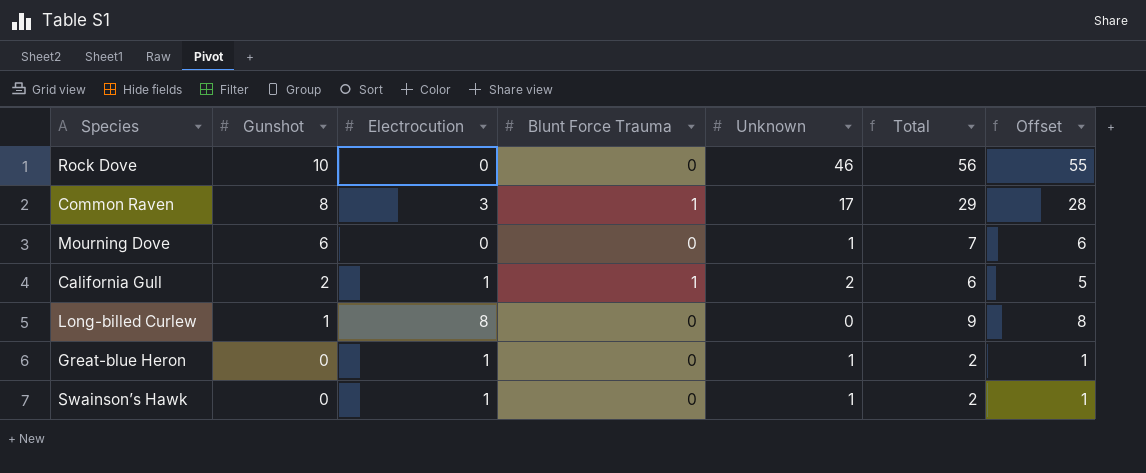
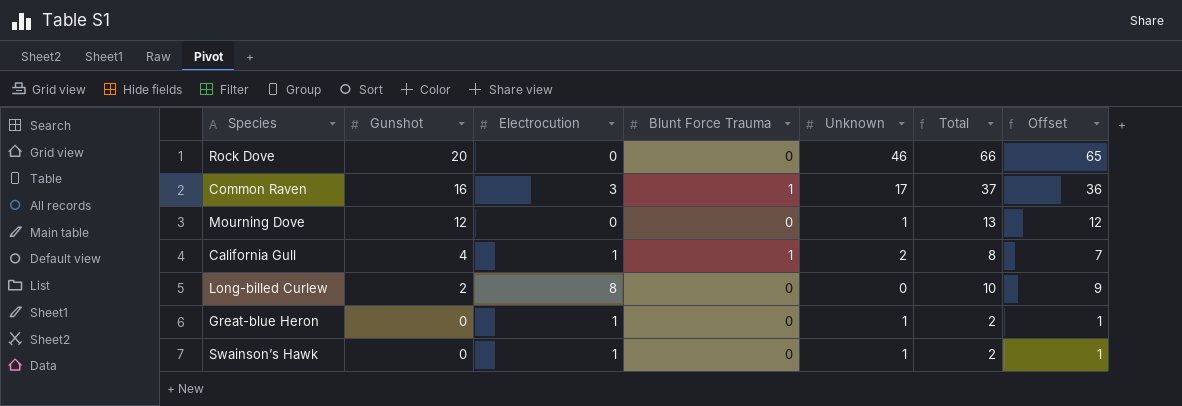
Rock Dove | Gunshot: 10 -> 20
Rock Dove | Total: 56 -> 66
Rock Dove | Offset: 55 -> 65
Common Raven | Gunshot: 8 -> 16
Common Raven | Total: 29 -> 37
Common Raven | Offset: 28 -> 36
Mourning Dove | Gunshot: 6 -> 12
Mourning Dove | Total: 7 -> 13
Mourning Dove | Offset: 6 -> 12
California Gull | Gunshot: 2 -> 4
California Gull | Total: 6 -> 8
California Gull | Offset: 5 -> 7
Long-billed Curlew | Gunshot: 1 -> 2
Long-billed Curlew | Total: 9 -> 10
Long-billed Curlew | Offset: 8 -> 9

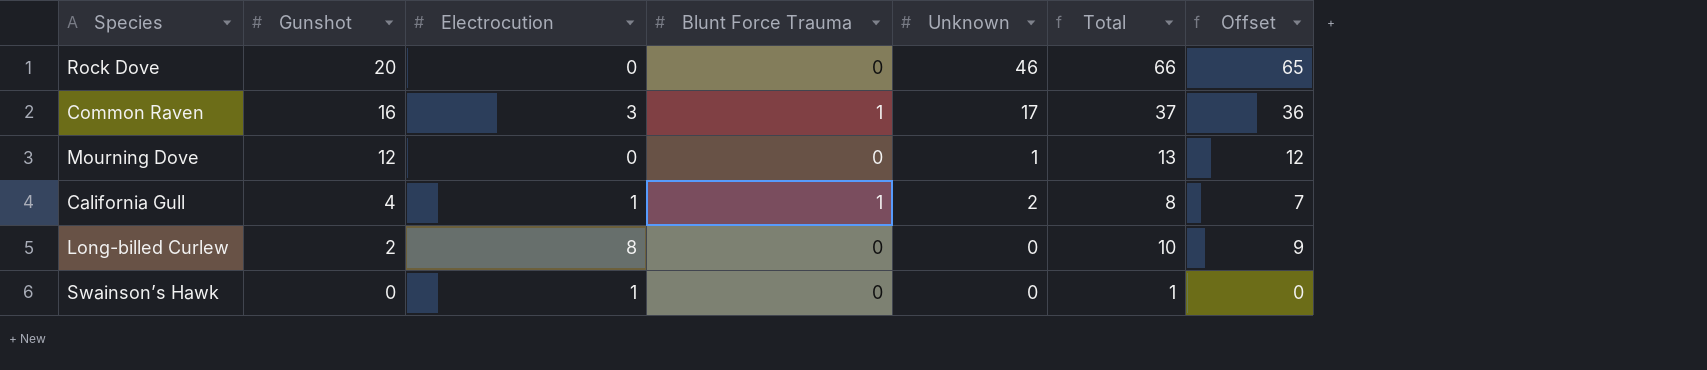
row Great-blue Heron: 0 | 1 | 0 | 1 | 2 | 1 -> none
Swainson’s Hawk | Unknown: 1 -> 0
Swainson’s Hawk | Total: 2 -> 1
Swainson’s Hawk | Offset: 1 -> 0

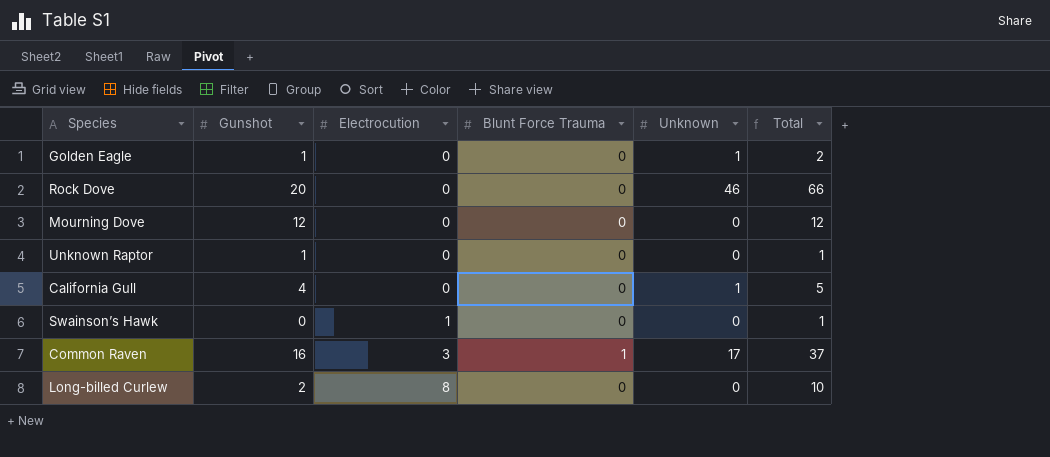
row order: Gunshot descending -> Electrocution ascending
column Offset | formula: [Total] - 1 -> none
row Golden Eagle: none -> 1 | 0 | 0 | 1 | 2
Mourning Dove | Unknown: 1 -> 0
Mourning Dove | Total: 13 -> 12
row Unknown Raptor: none -> 1 | 0 | 0 | 0 | 1
California Gull | Electrocution: 1 -> 0
California Gull | Blunt Force Trauma: 1 -> 0
California Gull | Unknown: 2 -> 1
California Gull | Total: 8 -> 5

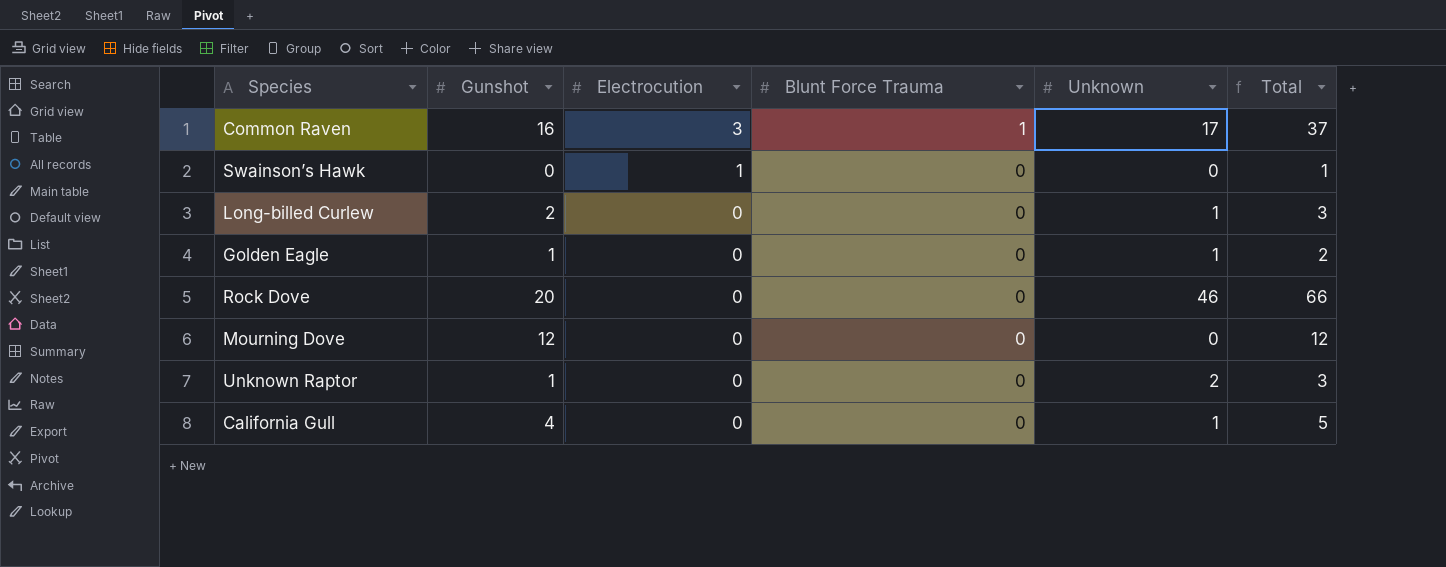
row order: Electrocution ascending -> Electrocution descending
Long-billed Curlew | Electrocution: 8 -> 0
Long-billed Curlew | Unknown: 0 -> 1
Long-billed Curlew | Total: 10 -> 3
Unknown Raptor | Unknown: 0 -> 2
Unknown Raptor | Total: 1 -> 3

